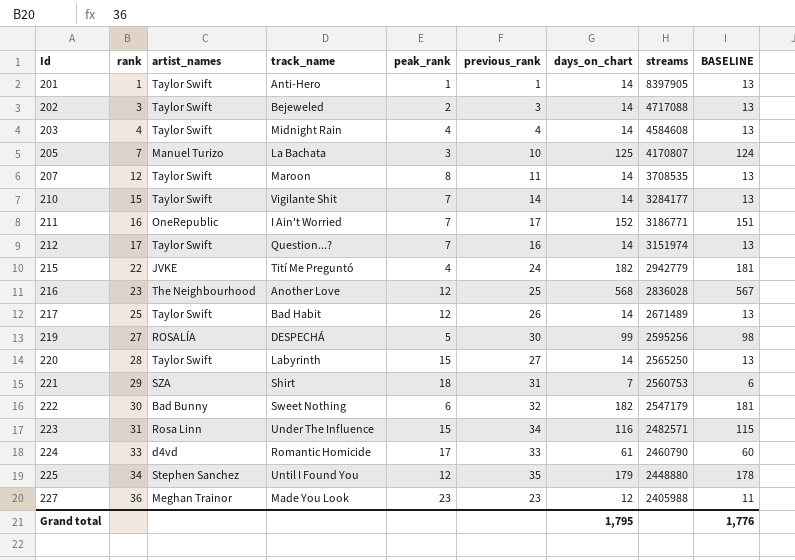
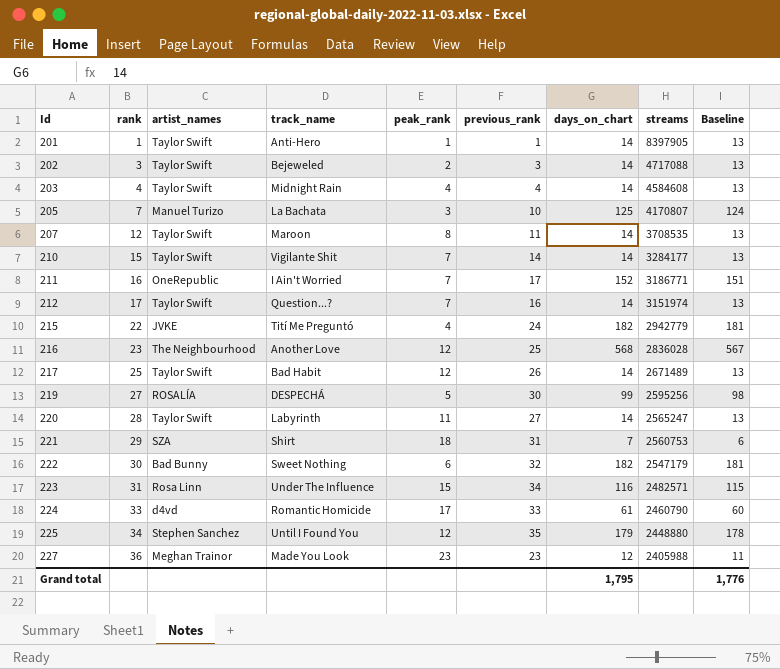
column name: BASELINE -> Baseline
220 | peak_rank: 15 -> 11
220 | streams: 2565250 -> 2565247

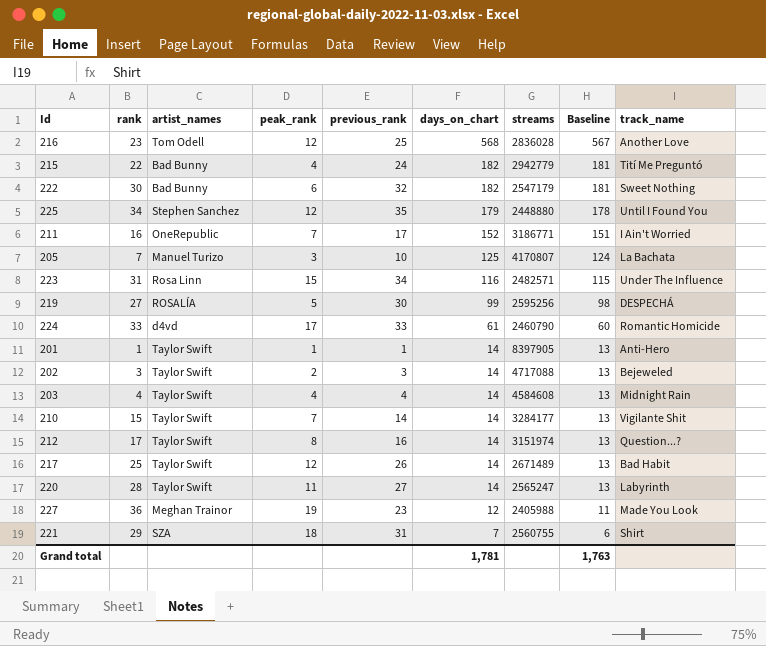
row order: Id ascending -> days_on_chart descending
column track_name | position: 4 -> 9
row 207: 12 | Taylor Swift | Maroon | 8 | 11 | 14 | 3708535 | 13 -> none
216 | artist_names: The Neighbourhood -> Tom Odell
215 | artist_names: JVKE -> Bad Bunny
212 | peak_rank: 7 -> 8
227 | peak_rank: 23 -> 19
221 | streams: 2560753 -> 2560755
Grand total | days_on_chart: 1,795 -> 1,781
Grand total | Baseline: 1,776 -> 1,763

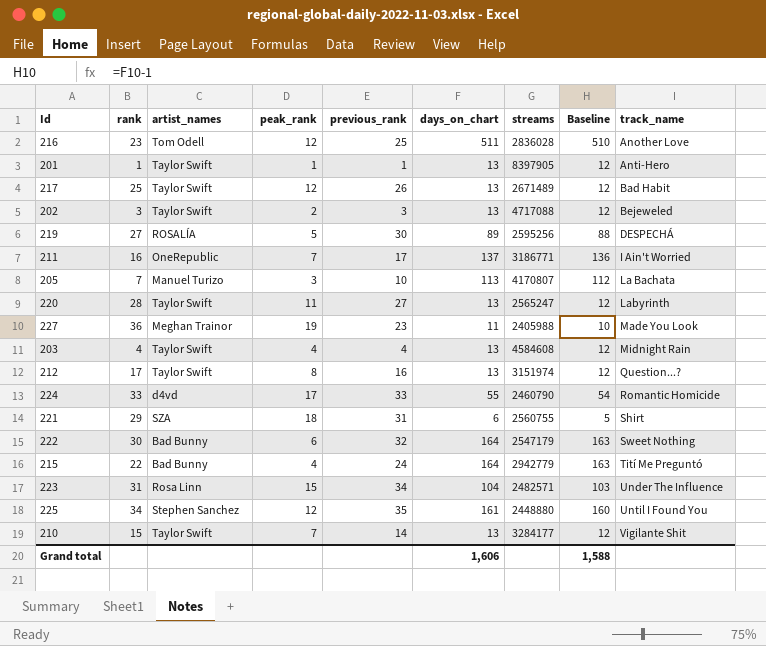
row order: days_on_chart descending -> track_name ascending
216 | days_on_chart: 568 -> 511
216 | Baseline: 567 -> 510
201 | days_on_chart: 14 -> 13
201 | Baseline: 13 -> 12
217 | days_on_chart: 14 -> 13
217 | Baseline: 13 -> 12
202 | days_on_chart: 14 -> 13
202 | Baseline: 13 -> 12
219 | days_on_chart: 99 -> 89
219 | Baseline: 98 -> 88
211 | days_on_chart: 152 -> 137
211 | Baseline: 151 -> 136
205 | days_on_chart: 125 -> 113
205 | Baseline: 124 -> 112
220 | days_on_chart: 14 -> 13
220 | Baseline: 13 -> 12
227 | days_on_chart: 12 -> 11
227 | Baseline: 11 -> 10
203 | days_on_chart: 14 -> 13
203 | Baseline: 13 -> 12
212 | days_on_chart: 14 -> 13
212 | Baseline: 13 -> 12
224 | days_on_chart: 61 -> 55
224 | Baseline: 60 -> 54
221 | days_on_chart: 7 -> 6
221 | Baseline: 6 -> 5
222 | days_on_chart: 182 -> 164
222 | Baseline: 181 -> 163
215 | days_on_chart: 182 -> 164
215 | Baseline: 181 -> 163
223 | days_on_chart: 116 -> 104
223 | Baseline: 115 -> 103
225 | days_on_chart: 179 -> 161
225 | Baseline: 178 -> 160
210 | days_on_chart: 14 -> 13
210 | Baseline: 13 -> 12
Grand total | days_on_chart: 1,781 -> 1,606
Grand total | Baseline: 1,763 -> 1,588

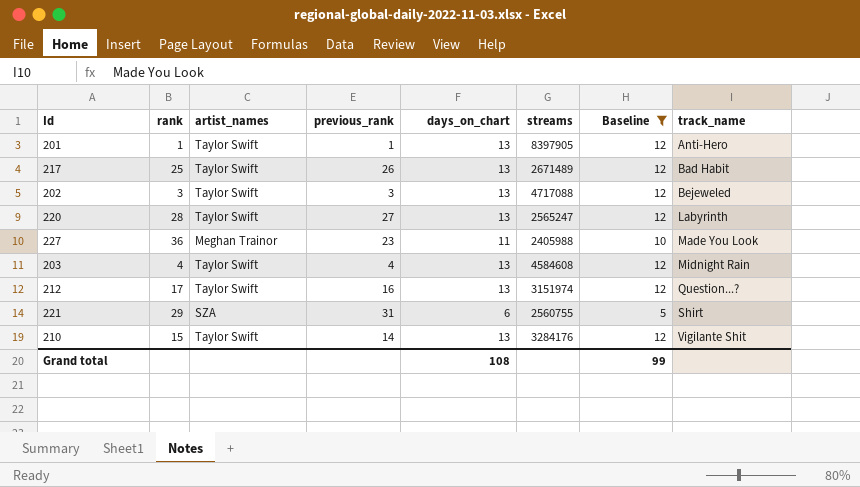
filter: none -> Baseline <= 12
column peak_rank | position: 4 -> none
210 | streams: 3284177 -> 3284176
Grand total | days_on_chart: 1,606 -> 108
Grand total | Baseline: 1,588 -> 99

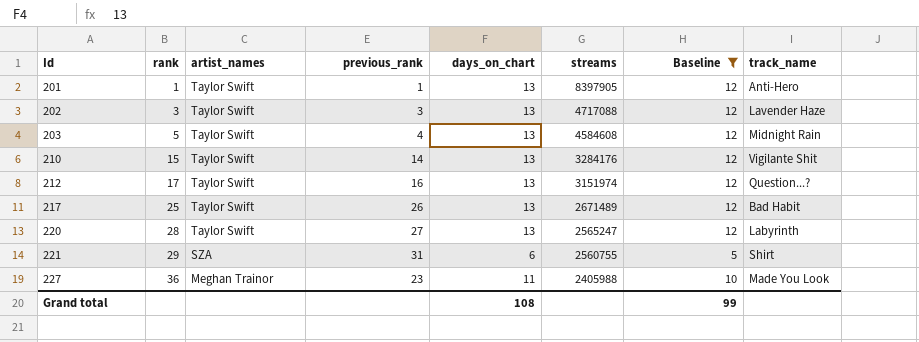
row order: track_name ascending -> Id ascending
202 | track_name: Bejeweled -> Lavender Haze
203 | rank: 4 -> 5

